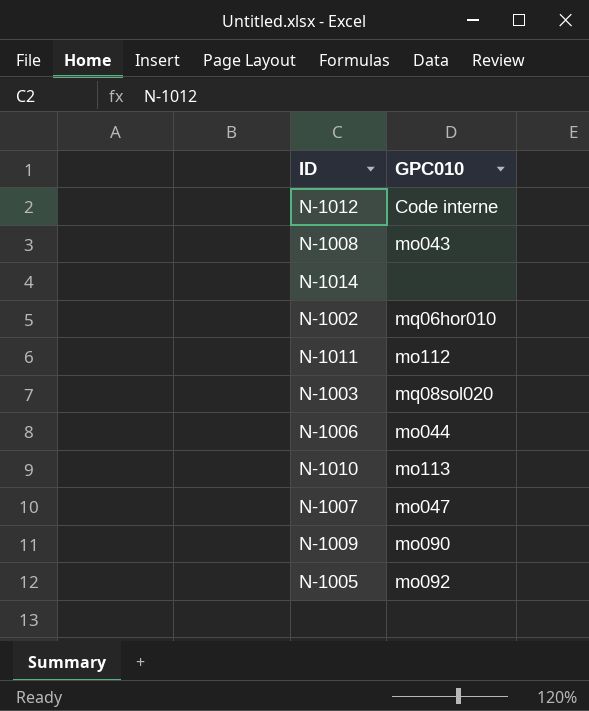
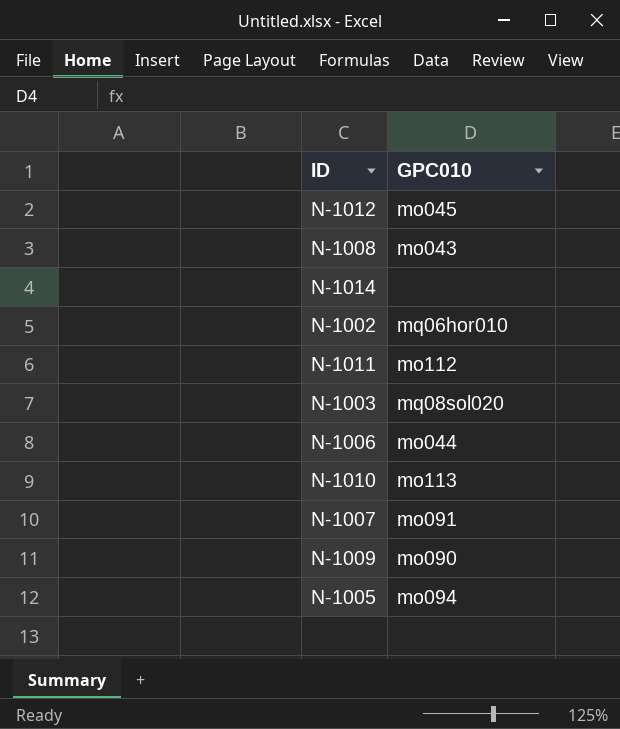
N-1012 | GPC010: Code interne -> mo045
N-1007 | GPC010: mo047 -> mo091
N-1005 | GPC010: mo092 -> mo094

